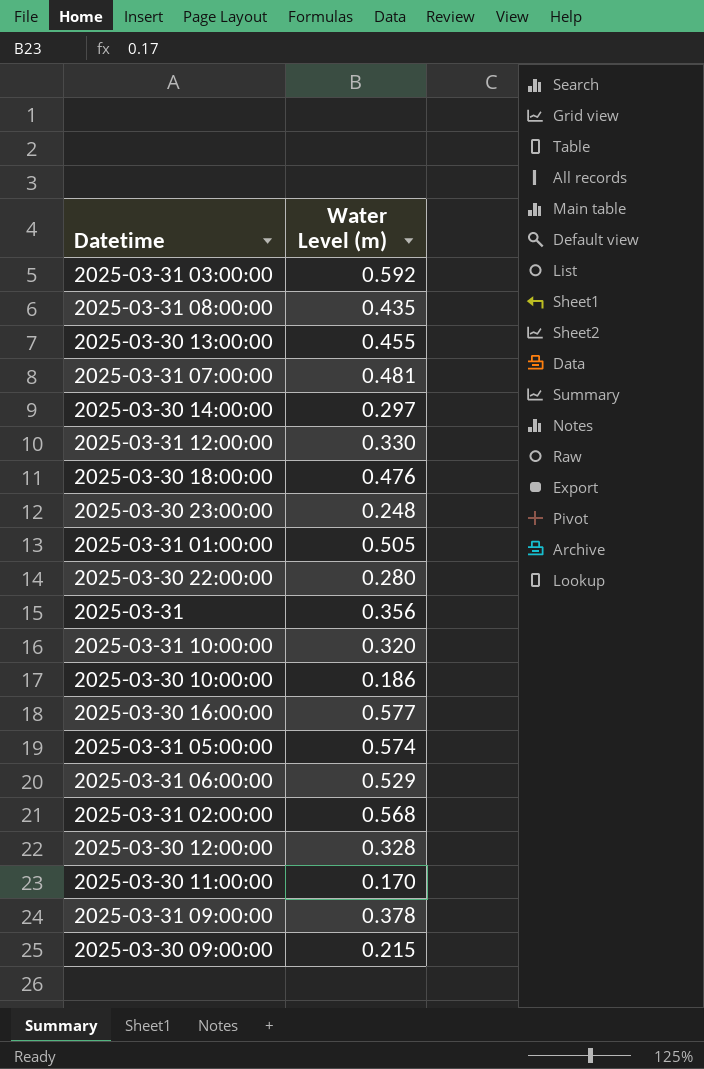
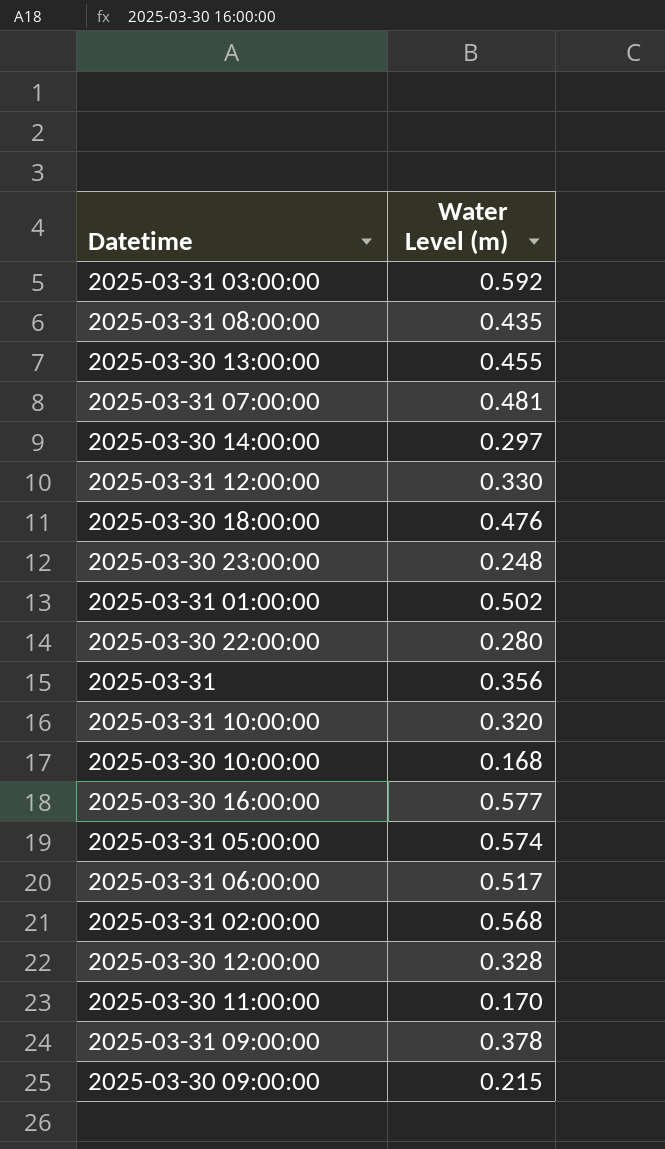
2025-03-31 01:00:00 | Water Level (m): 0.505 -> 0.502
2025-03-30 10:00:00 | Water Level (m): 0.186 -> 0.168
2025-03-31 06:00:00 | Water Level (m): 0.529 -> 0.517

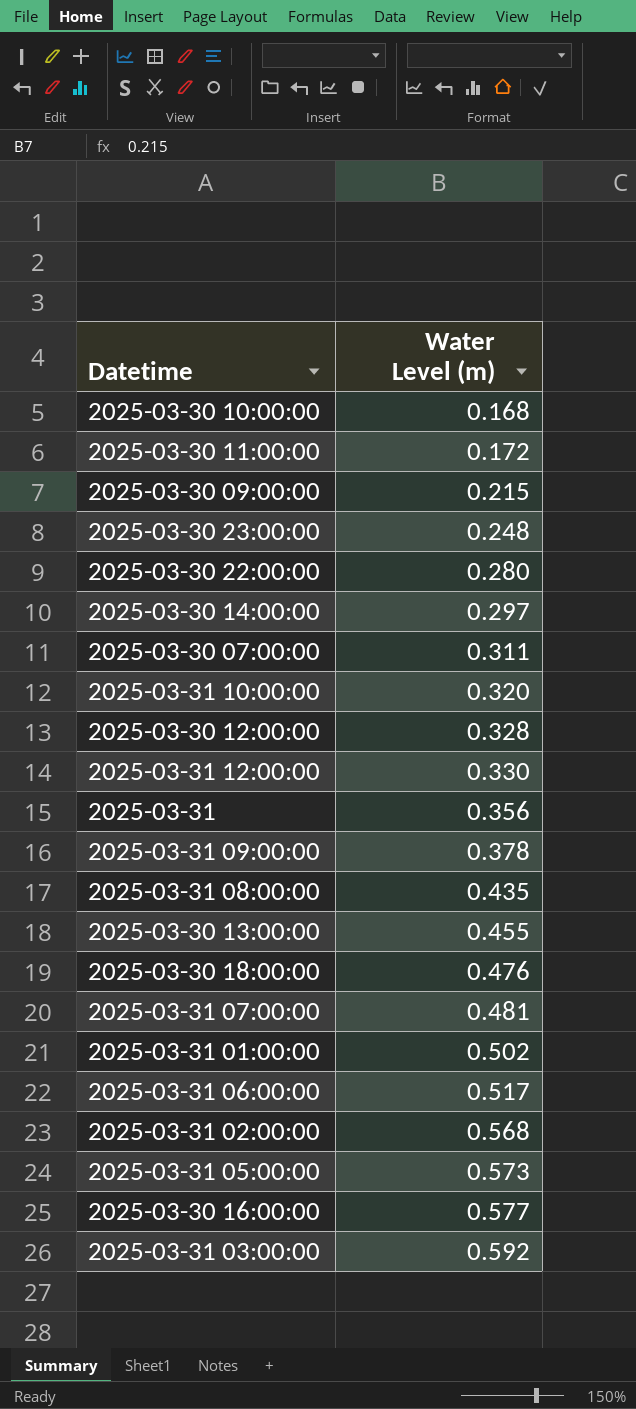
row order: none -> Water Level (m) ascending
2025-03-30 11:00:00 | Water Level (m): 0.170 -> 0.172
row 2025-03-30 07:00:00: none -> 0.311
2025-03-31 05:00:00 | Water Level (m): 0.574 -> 0.573

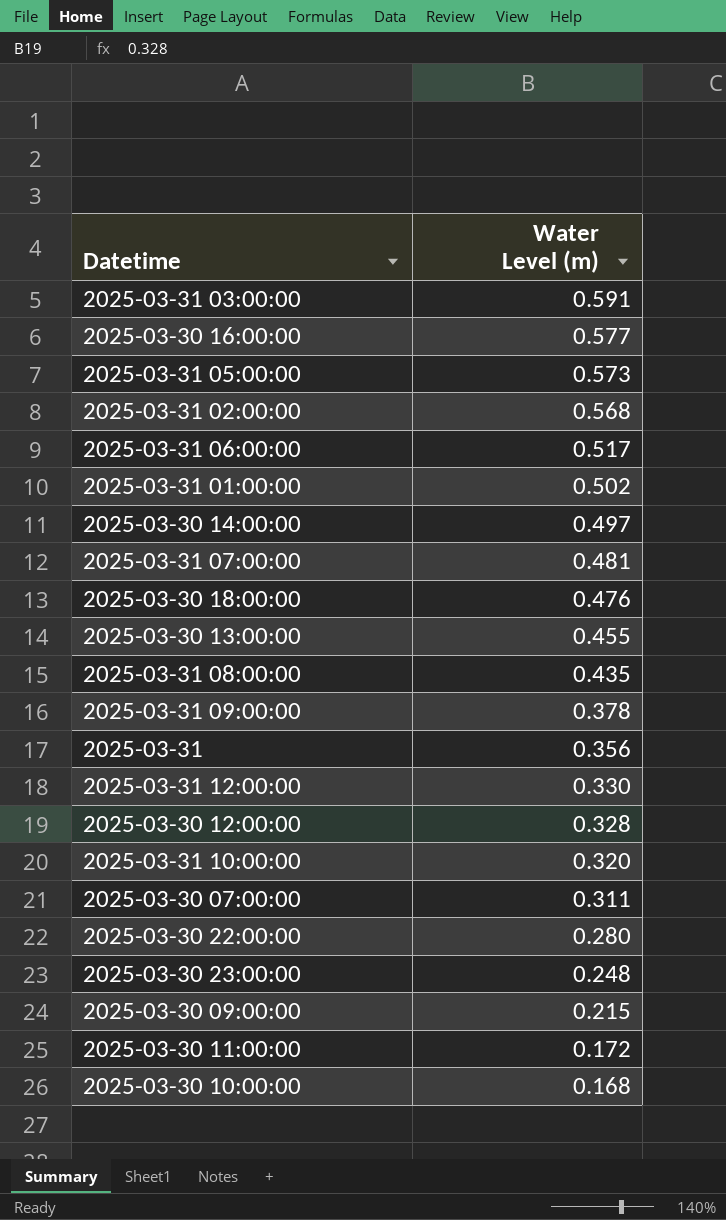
row order: Water Level (m) ascending -> Water Level (m) descending
2025-03-31 03:00:00 | Water Level (m): 0.592 -> 0.591
2025-03-30 14:00:00 | Water Level (m): 0.297 -> 0.497

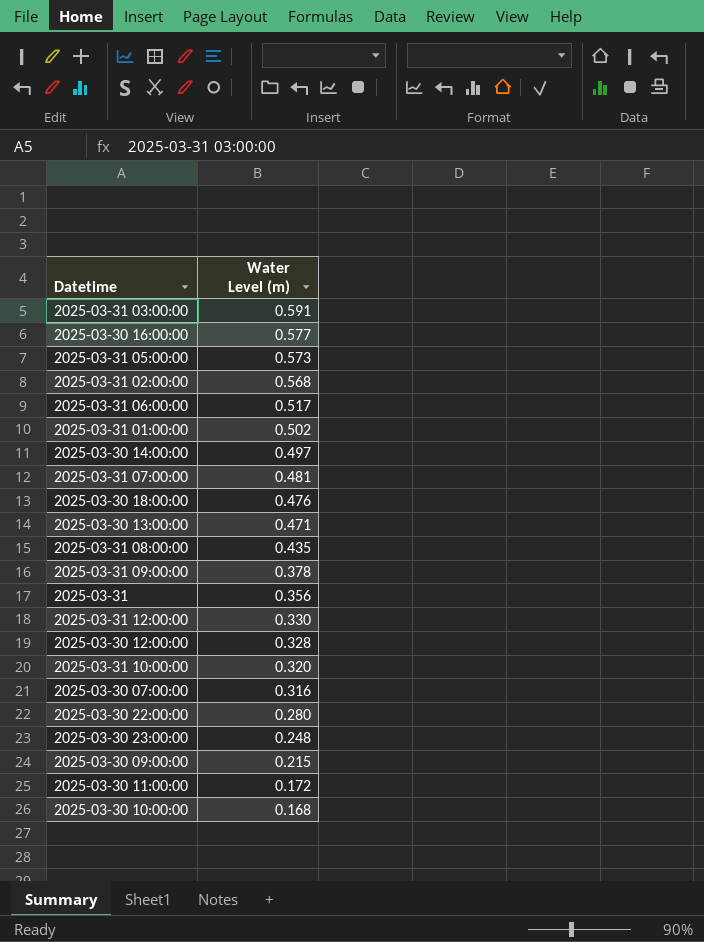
2025-03-30 13:00:00 | Water Level (m): 0.455 -> 0.471
2025-03-30 07:00:00 | Water Level (m): 0.311 -> 0.316

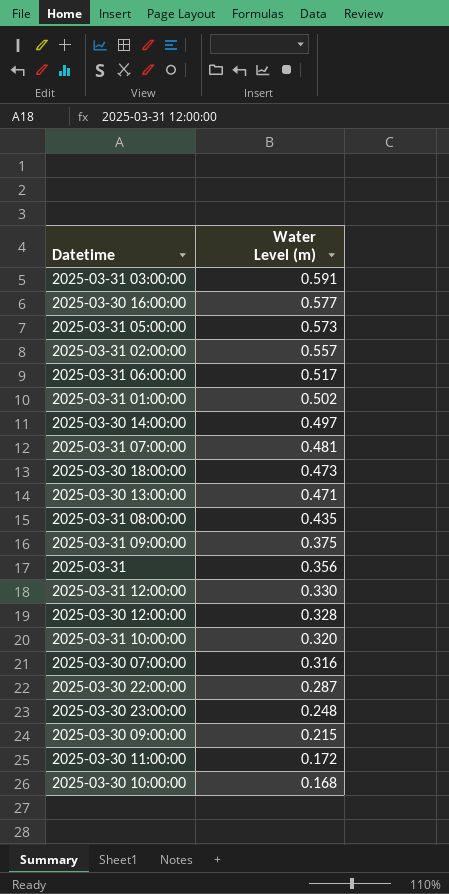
2025-03-31 02:00:00 | Water Level (m): 0.568 -> 0.557
2025-03-30 18:00:00 | Water Level (m): 0.476 -> 0.473
2025-03-31 09:00:00 | Water Level (m): 0.378 -> 0.375
2025-03-30 22:00:00 | Water Level (m): 0.280 -> 0.287

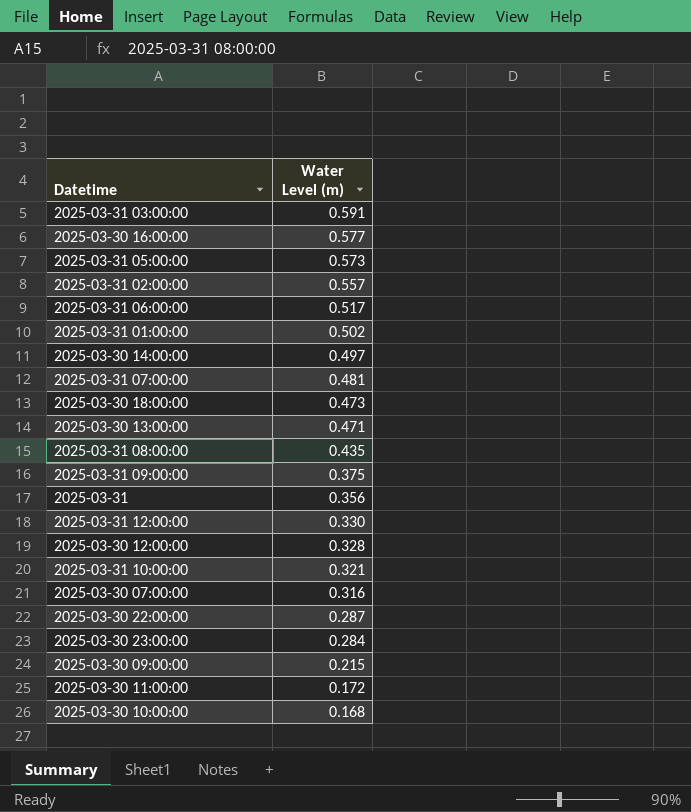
2025-03-31 10:00:00 | Water Level (m): 0.320 -> 0.321
2025-03-30 23:00:00 | Water Level (m): 0.248 -> 0.284

